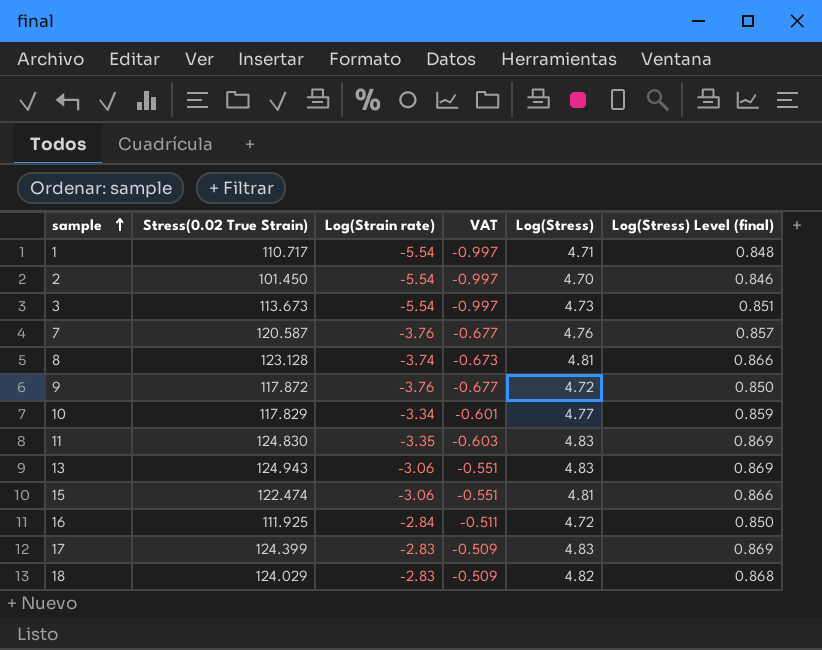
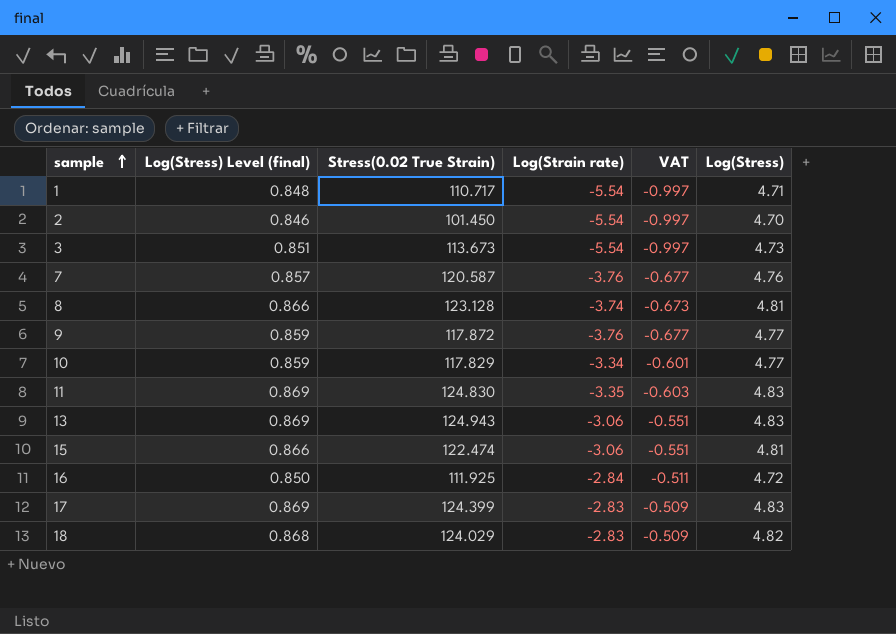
column Log(Stress) Level (final) | position: 6 -> 2
9 | Log(Stress) Level (final): 0.850 -> 0.859
9 | Log(Stress): 4.72 -> 4.77

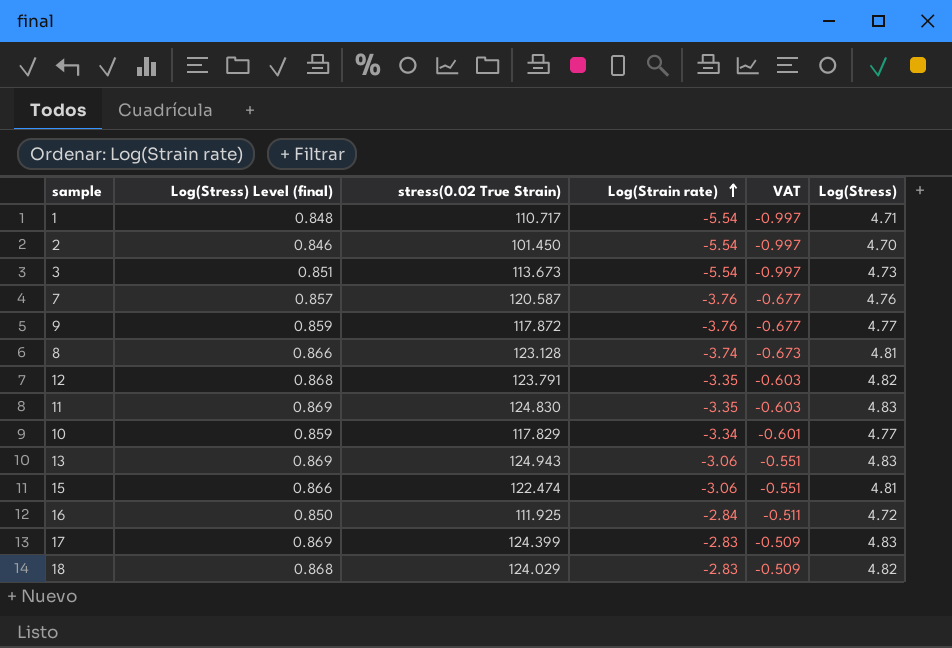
row order: sample ascending -> Log(Strain rate) ascending
column name: Stress(0.02 True Strain) -> stress(0.02 True Strain)
row 12: none -> 0.868 | 123.791 | -3.35 | -0.603 | 4.82

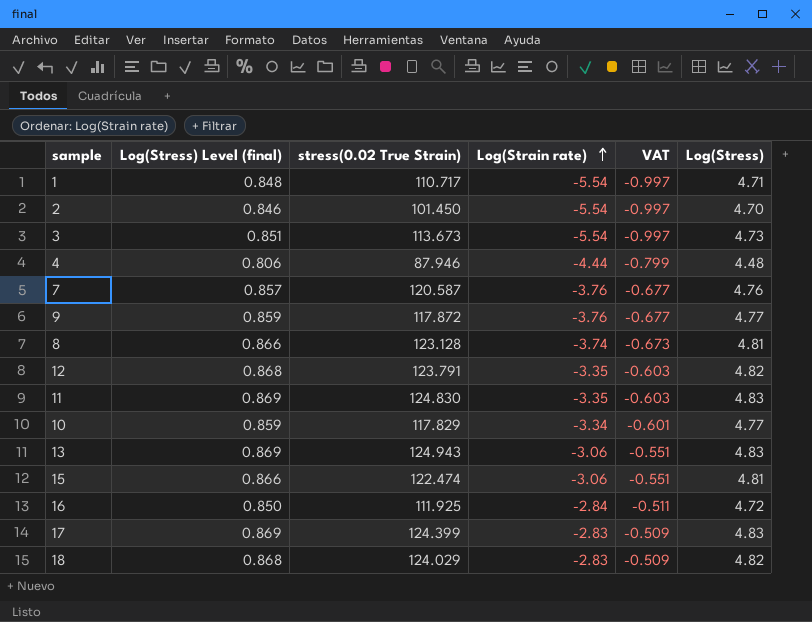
row 4: none -> 0.806 | 87.946 | -4.44 | -0.799 | 4.48

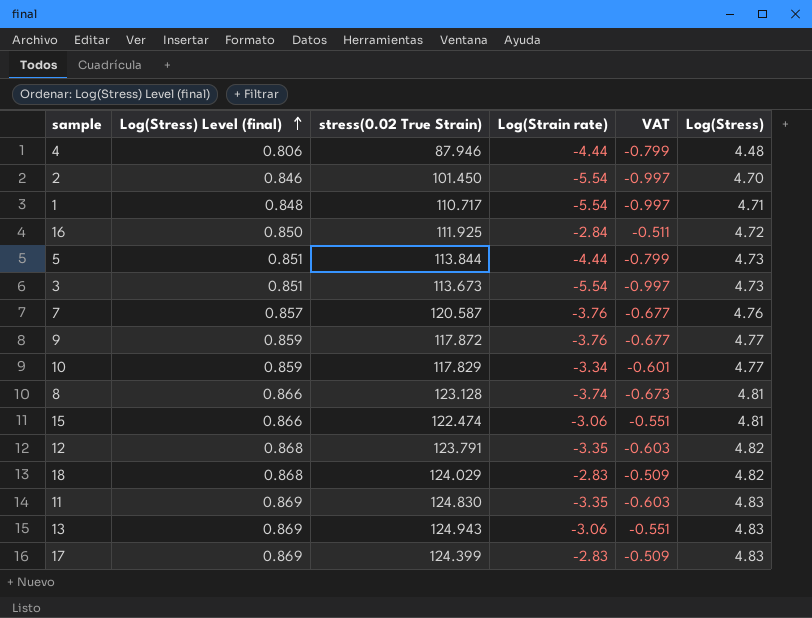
row order: Log(Strain rate) ascending -> Log(Stress) Level (final) ascending
row 5: none -> 0.851 | 113.844 | -4.44 | -0.799 | 4.73

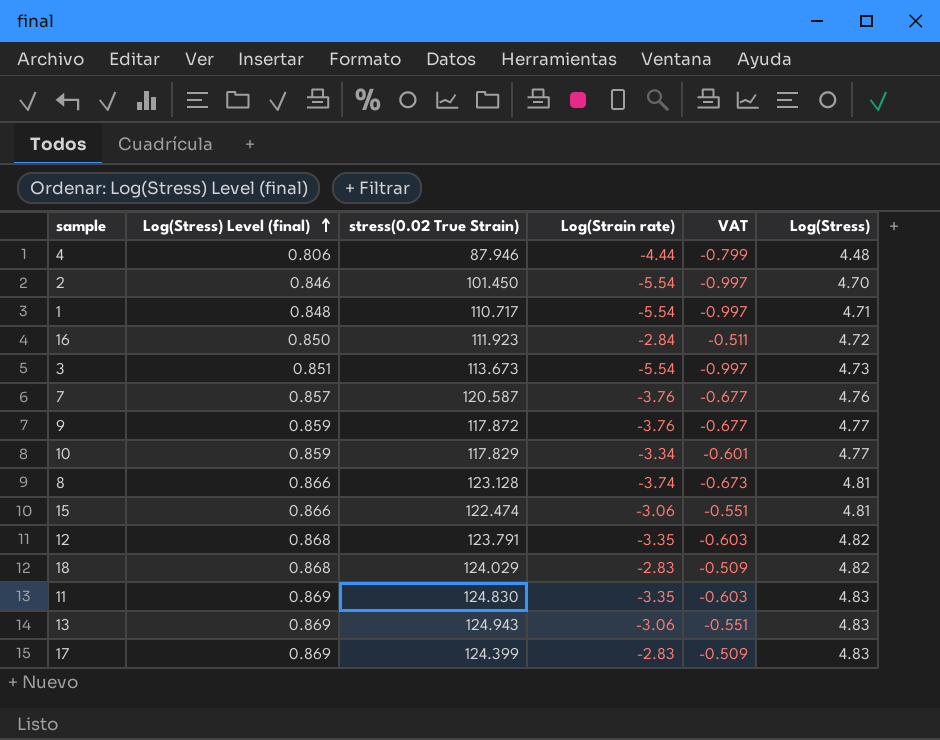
row 5: 0.851 | 113.844 | -4.44 | -0.799 | 4.73 -> none
16 | stress(0.02 True Strain): 111.925 -> 111.923

